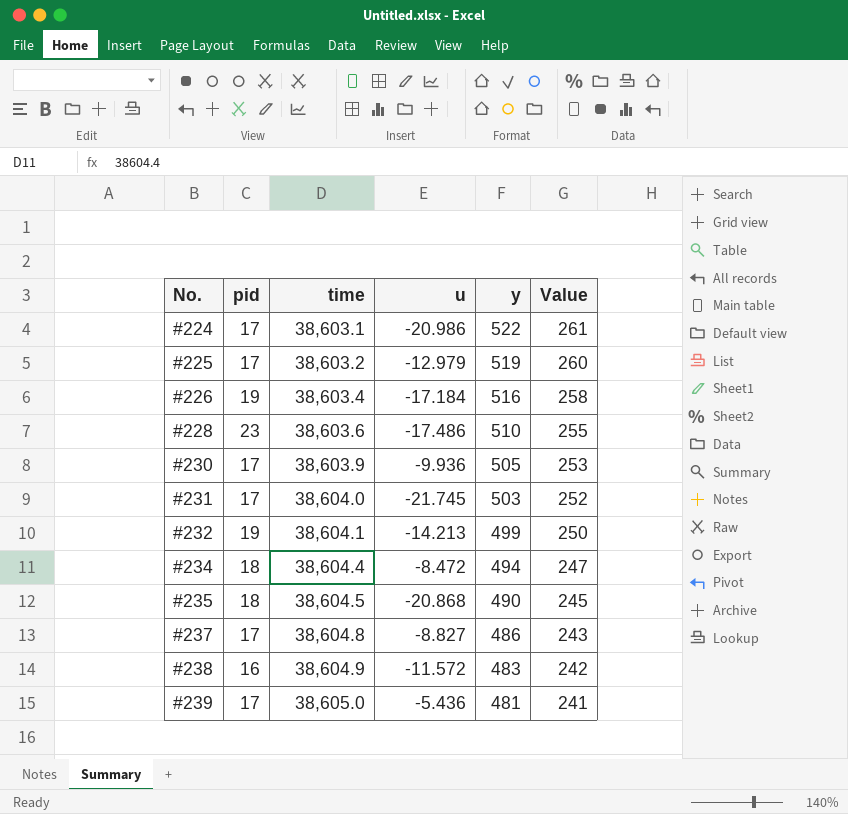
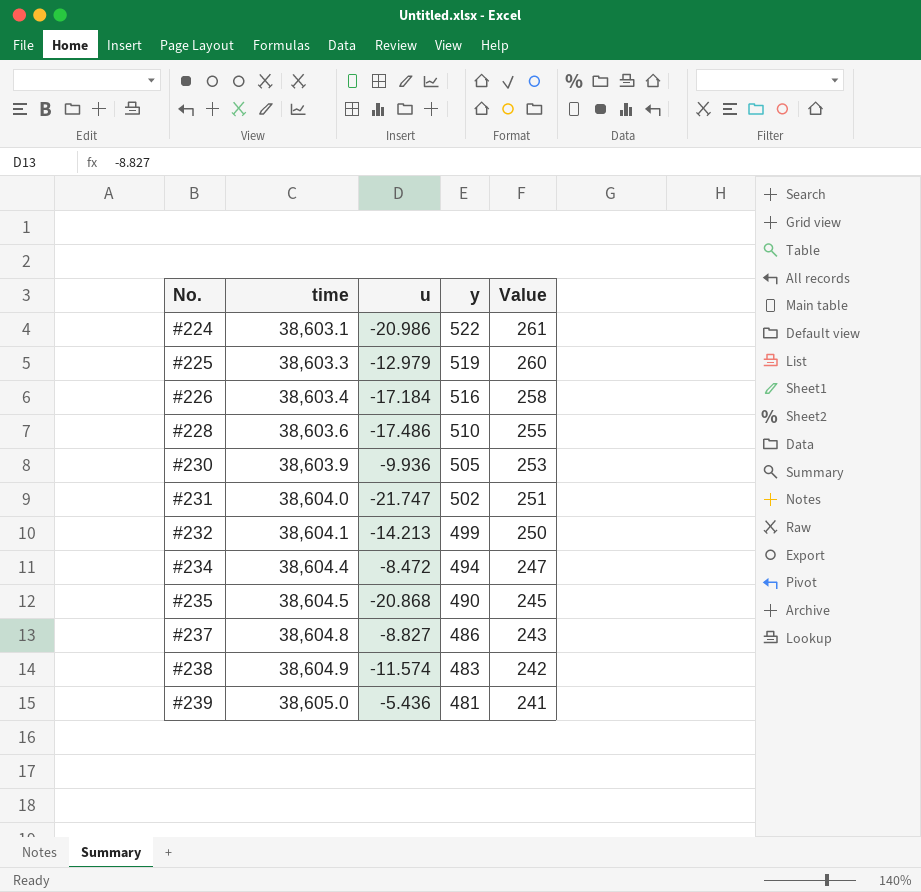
column pid | position: 2 -> none
#225 | time: 38,603.2 -> 38,603.3
#231 | u: -21.745 -> -21.747
#231 | y: 503 -> 502
#231 | Value: 252 -> 251
#238 | u: -11.572 -> -11.574

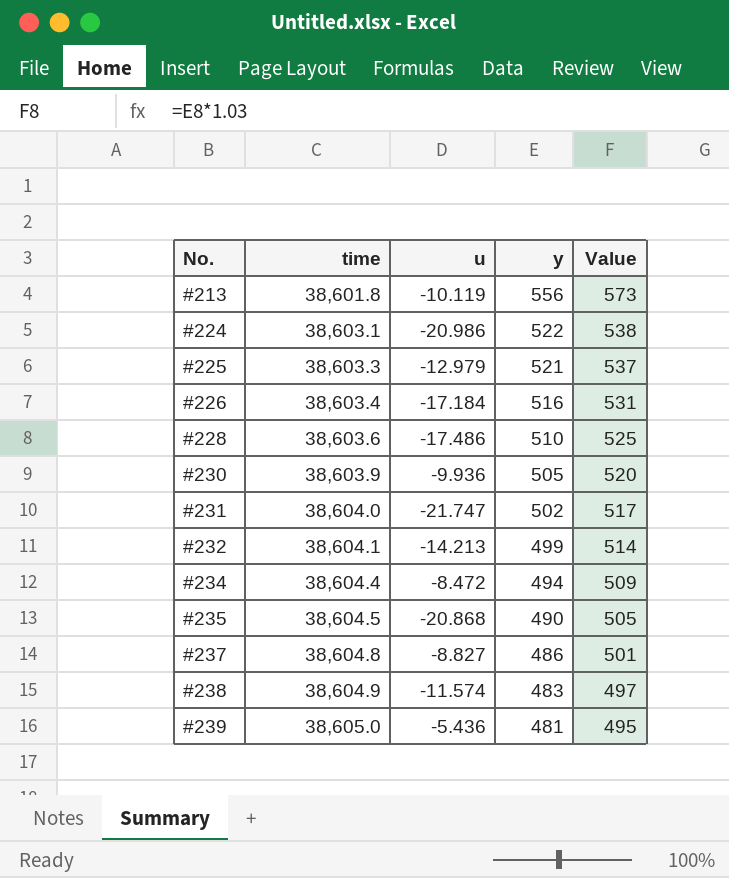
column Value | formula: [y] * 0.5 -> [y] * 1.03
row #213: none -> 38,601.8 | -10.119 | 556 | 573
#225 | y: 519 -> 521

